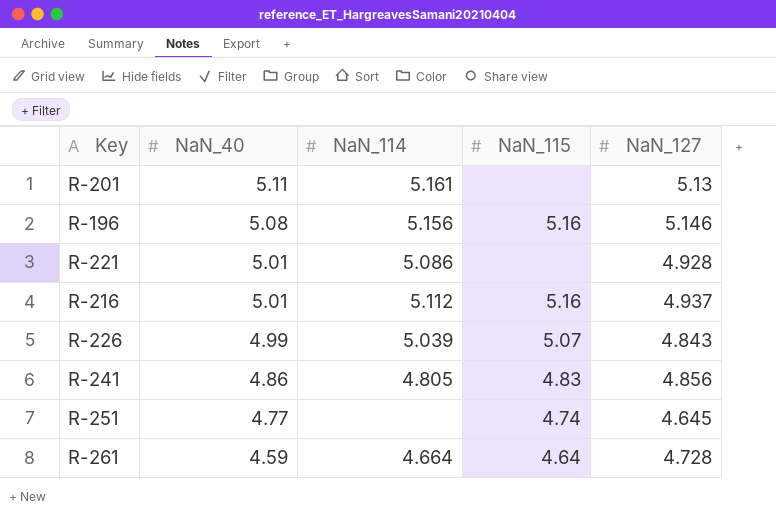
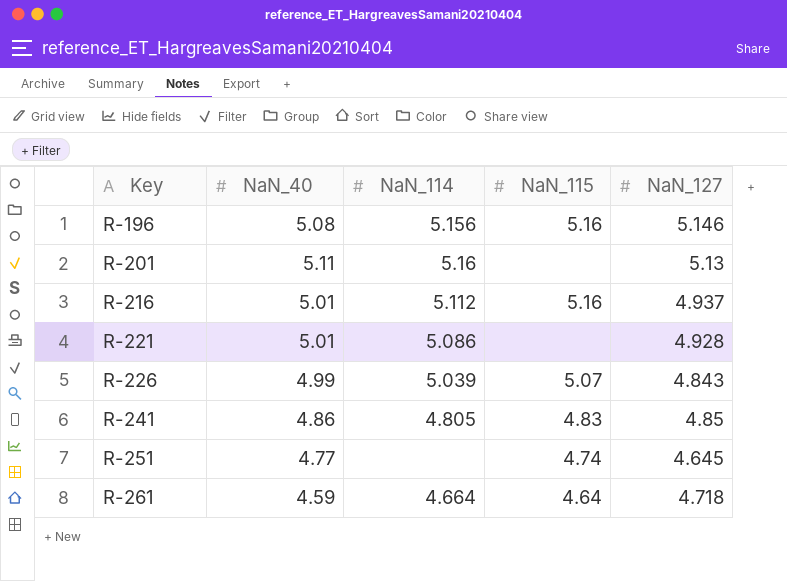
row order: NaN_40 descending -> Key ascending
R-201 | NaN_114: 5.161 -> 5.16
R-241 | NaN_127: 4.856 -> 4.85
R-261 | NaN_127: 4.728 -> 4.718

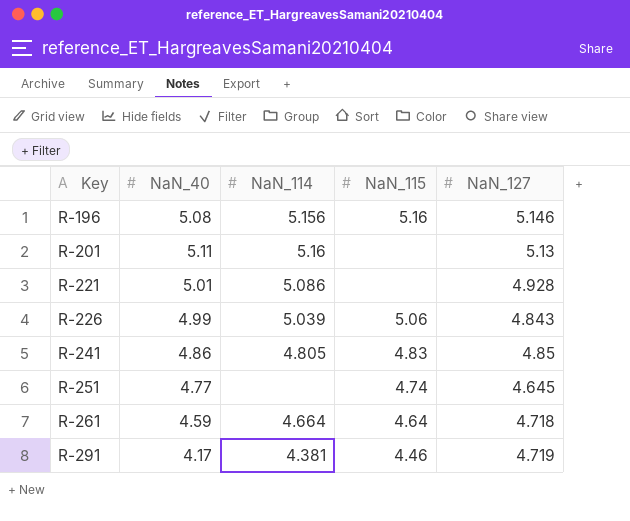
row R-216: 5.01 | 5.112 | 5.16 | 4.937 -> none
R-226 | NaN_115: 5.07 -> 5.06
row R-291: none -> 4.17 | 4.381 | 4.46 | 4.719

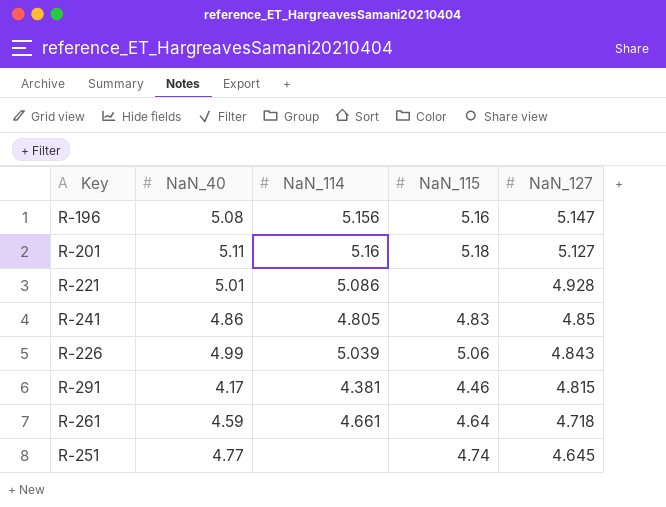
row order: Key ascending -> NaN_127 descending
R-196 | NaN_127: 5.146 -> 5.147
R-201 | NaN_115: none -> 5.18
R-201 | NaN_127: 5.13 -> 5.127
R-291 | NaN_127: 4.719 -> 4.815
R-261 | NaN_114: 4.664 -> 4.661

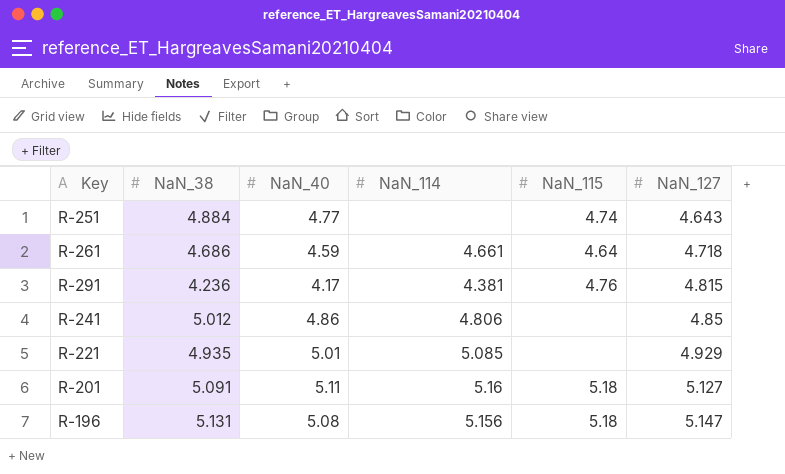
row order: NaN_127 descending -> NaN_127 ascending
column NaN_38 | position: none -> 2
row R-226: 4.99 | 5.039 | 5.06 | 4.843 -> none
R-251 | NaN_127: 4.645 -> 4.643
R-291 | NaN_115: 4.46 -> 4.76
R-241 | NaN_114: 4.805 -> 4.806
R-241 | NaN_115: 4.83 -> none
R-221 | NaN_114: 5.086 -> 5.085
R-221 | NaN_127: 4.928 -> 4.929
R-196 | NaN_115: 5.16 -> 5.18

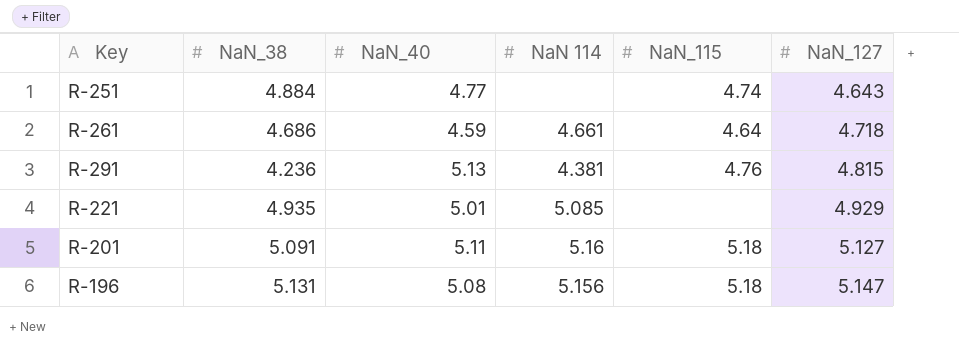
column name: NaN_114 -> NaN 114
row R-241: 5.012 | 4.86 | 4.806 | none | 4.85 -> none
R-291 | NaN_40: 4.17 -> 5.13

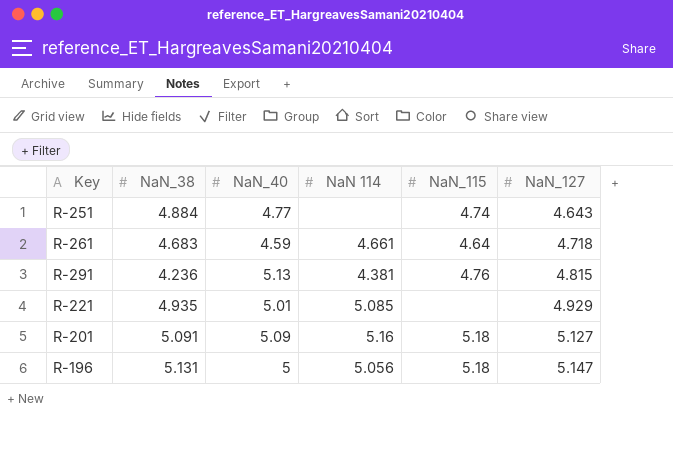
R-261 | NaN_38: 4.686 -> 4.683
R-201 | NaN_40: 5.11 -> 5.09
R-196 | NaN_40: 5.08 -> 5
R-196 | NaN 114: 5.156 -> 5.056

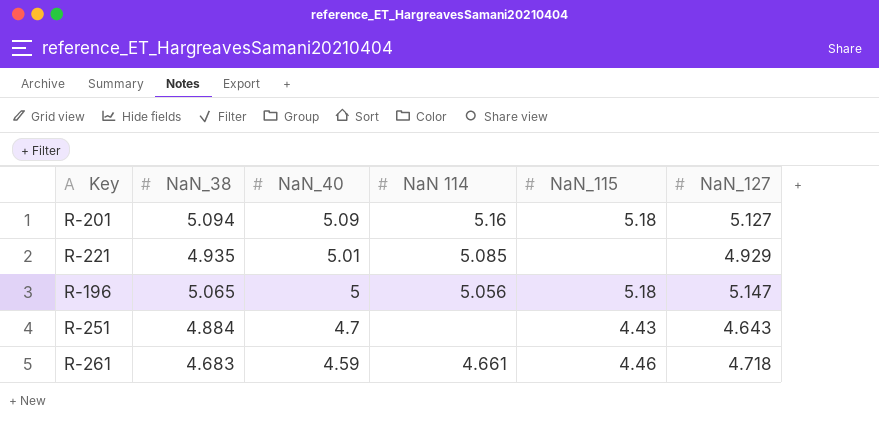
row order: NaN_127 ascending -> NaN_40 descending
row R-291: 4.236 | 5.13 | 4.381 | 4.76 | 4.815 -> none
R-201 | NaN_38: 5.091 -> 5.094
R-196 | NaN_38: 5.131 -> 5.065
R-251 | NaN_40: 4.77 -> 4.7
R-251 | NaN_115: 4.74 -> 4.43
R-261 | NaN_115: 4.64 -> 4.46

